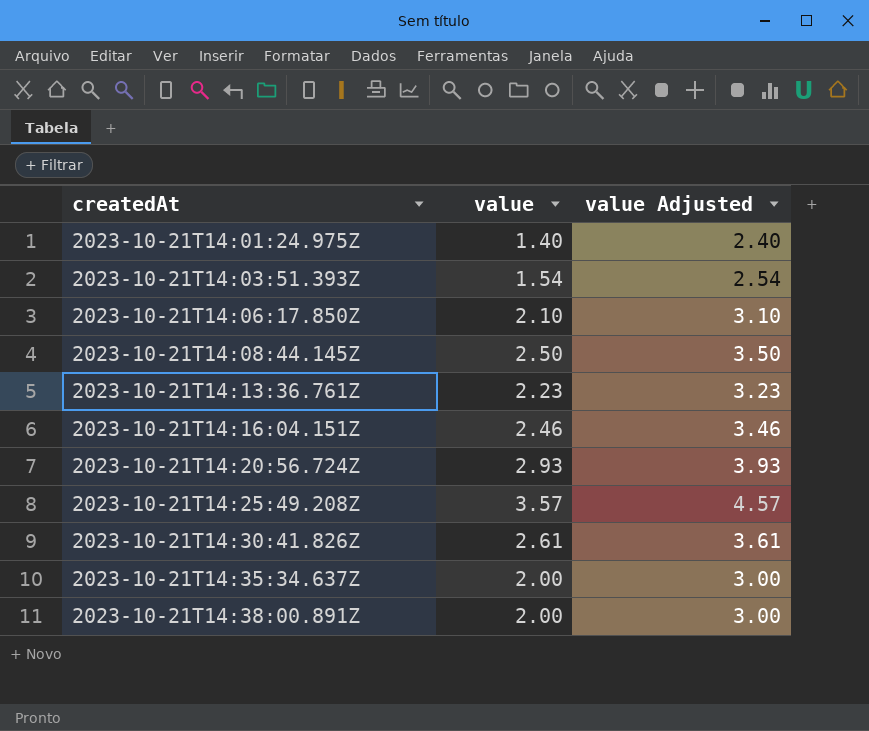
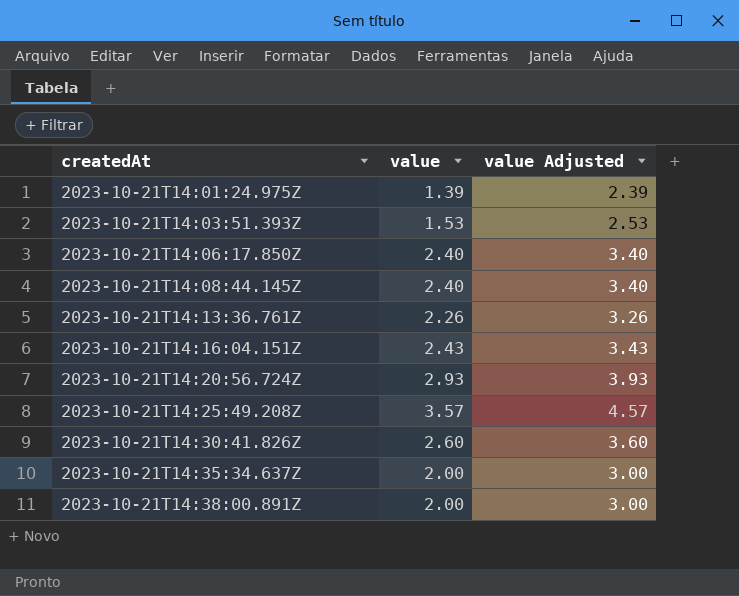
2023-10-21T14:01:24.975Z | value: 1.40 -> 1.39
2023-10-21T14:01:24.975Z | value Adjusted: 2.40 -> 2.39
2023-10-21T14:03:51.393Z | value: 1.54 -> 1.53
2023-10-21T14:03:51.393Z | value Adjusted: 2.54 -> 2.53
2023-10-21T14:06:17.850Z | value: 2.10 -> 2.40
2023-10-21T14:06:17.850Z | value Adjusted: 3.10 -> 3.40
2023-10-21T14:08:44.145Z | value: 2.50 -> 2.40
2023-10-21T14:08:44.145Z | value Adjusted: 3.50 -> 3.40
2023-10-21T14:13:36.761Z | value: 2.23 -> 2.26
2023-10-21T14:13:36.761Z | value Adjusted: 3.23 -> 3.26
2023-10-21T14:16:04.151Z | value: 2.46 -> 2.43
2023-10-21T14:16:04.151Z | value Adjusted: 3.46 -> 3.43
2023-10-21T14:30:41.826Z | value: 2.61 -> 2.60
2023-10-21T14:30:41.826Z | value Adjusted: 3.61 -> 3.60

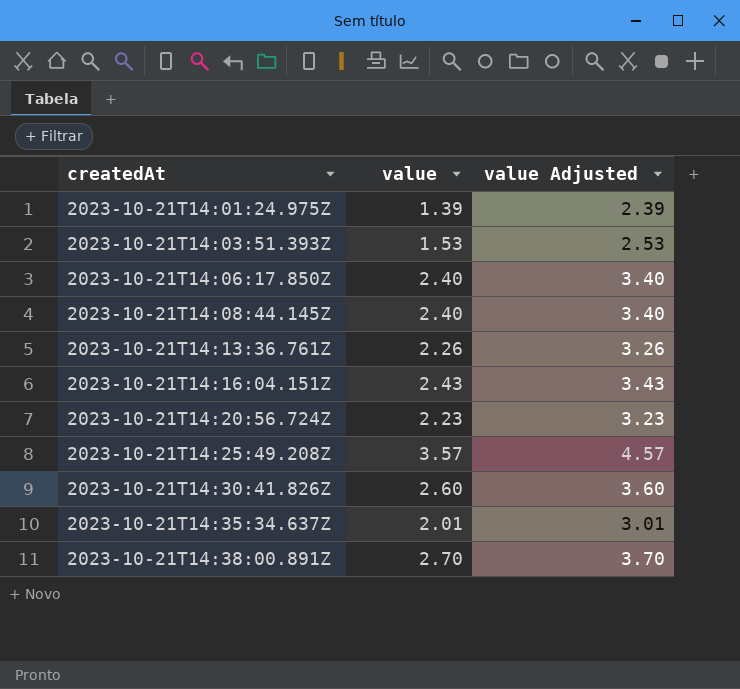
2023-10-21T14:20:56.724Z | value: 2.93 -> 2.23
2023-10-21T14:20:56.724Z | value Adjusted: 3.93 -> 3.23
2023-10-21T14:35:34.637Z | value: 2.00 -> 2.01
2023-10-21T14:35:34.637Z | value Adjusted: 3.00 -> 3.01
2023-10-21T14:38:00.891Z | value: 2.00 -> 2.70
2023-10-21T14:38:00.891Z | value Adjusted: 3.00 -> 3.70

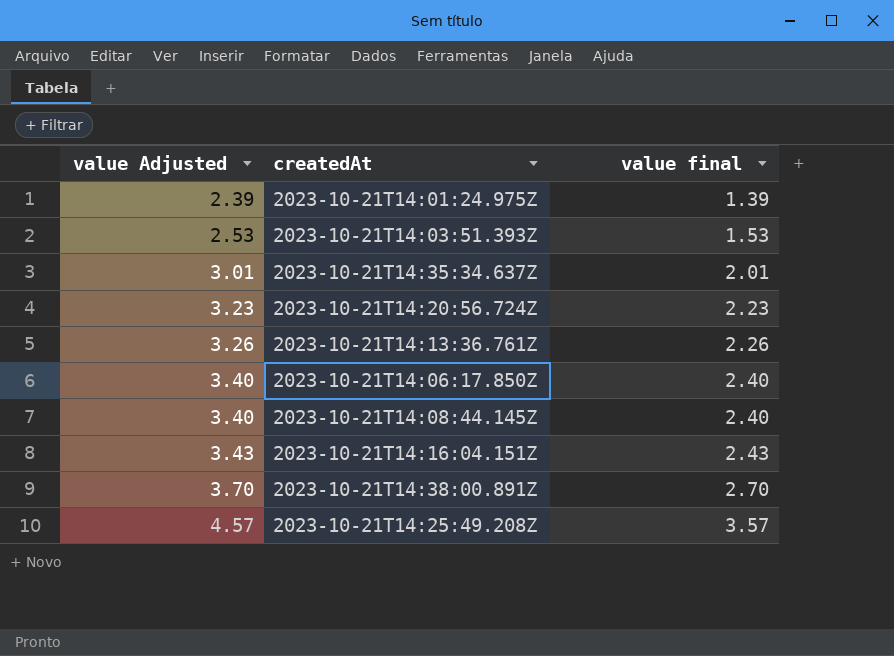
row order: createdAt ascending -> value Adjusted ascending
column value Adjusted | position: 3 -> 1
column name: value -> value final
row 2023-10-21T14:30:41.826Z: 2.60 | 3.60 -> none

